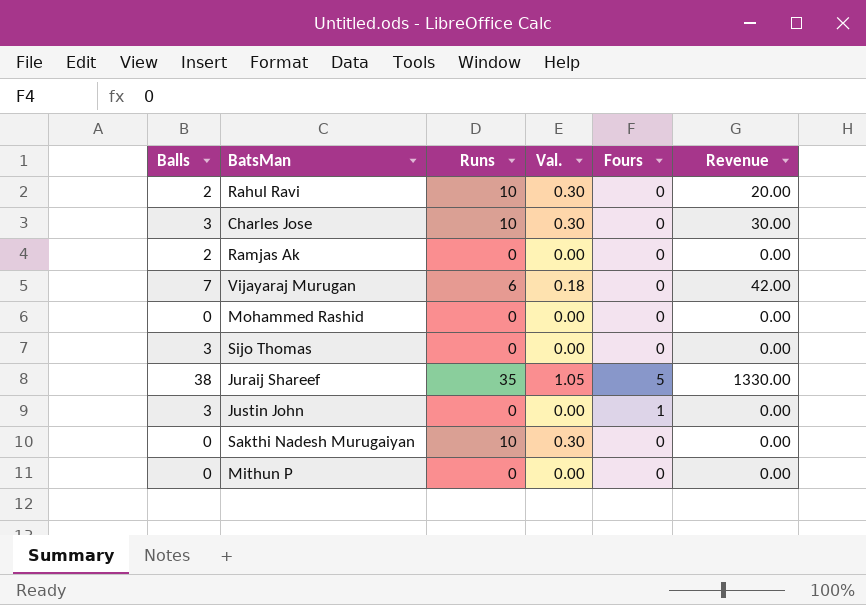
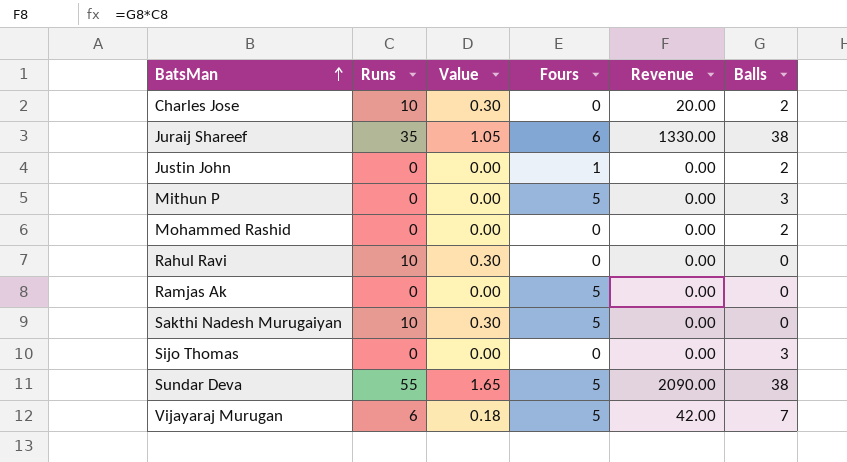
row order: none -> BatsMan ascending
column name: Val. -> Value
column Balls | position: 1 -> 6
Charles Jose | Revenue: 30.00 -> 20.00
Charles Jose | Balls: 3 -> 2
Juraij Shareef | Fours: 5 -> 6
Justin John | Balls: 3 -> 2
Mithun P | Fours: 0 -> 5
Mithun P | Balls: 0 -> 3
Mohammed Rashid | Balls: 0 -> 2
Rahul Ravi | Revenue: 20.00 -> 0.00
Rahul Ravi | Balls: 2 -> 0
Ramjas Ak | Fours: 0 -> 5
Ramjas Ak | Balls: 2 -> 0
Sakthi Nadesh Murugaiyan | Fours: 0 -> 5
row Sundar Deva: none -> 55 | 1.65 | 5 | 2090.00 | 38
Vijayaraj Murugan | Fours: 0 -> 5

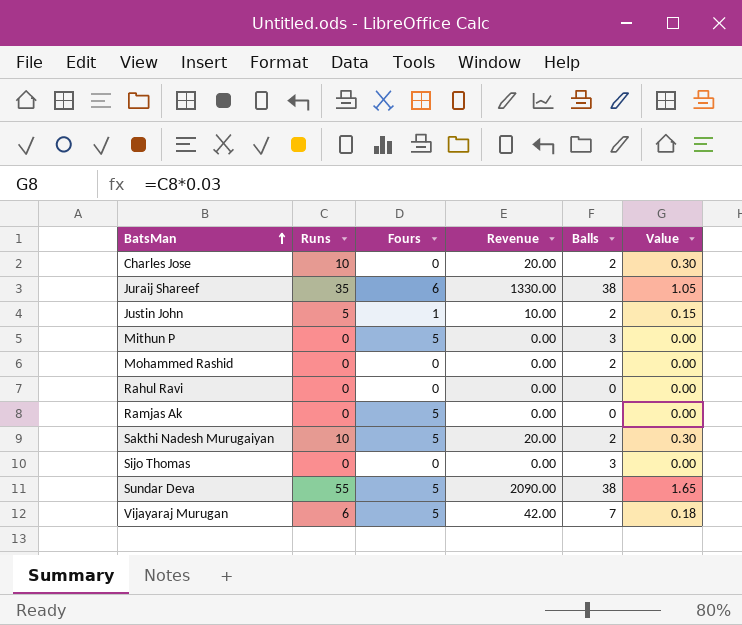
column Value | position: 3 -> 6
Justin John | Runs: 0 -> 5
Justin John | Revenue: 0.00 -> 10.00
Justin John | Value: 0.00 -> 0.15
Rahul Ravi | Runs: 10 -> 0
Rahul Ravi | Value: 0.30 -> 0.00
Sakthi Nadesh Murugaiyan | Revenue: 0.00 -> 20.00
Sakthi Nadesh Murugaiyan | Balls: 0 -> 2

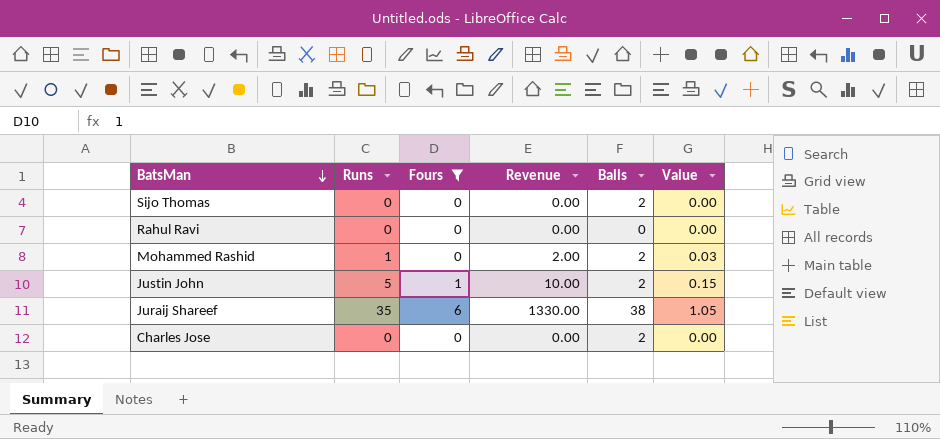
filter: none -> Fours != 5
row order: BatsMan ascending -> BatsMan descending
Sijo Thomas | Balls: 3 -> 2
Mohammed Rashid | Runs: 0 -> 1
Mohammed Rashid | Revenue: 0.00 -> 2.00
Mohammed Rashid | Value: 0.00 -> 0.03
Charles Jose | Runs: 10 -> 0
Charles Jose | Revenue: 20.00 -> 0.00
Charles Jose | Value: 0.30 -> 0.00

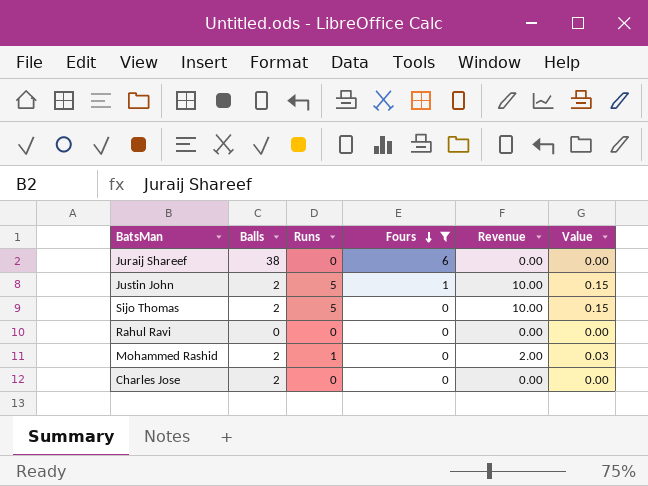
row order: BatsMan descending -> Fours descending
column Balls | position: 5 -> 2
Juraij Shareef | Runs: 35 -> 0
Juraij Shareef | Revenue: 1330.00 -> 0.00
Juraij Shareef | Value: 1.05 -> 0.00
Sijo Thomas | Runs: 0 -> 5
Sijo Thomas | Revenue: 0.00 -> 10.00
Sijo Thomas | Value: 0.00 -> 0.15

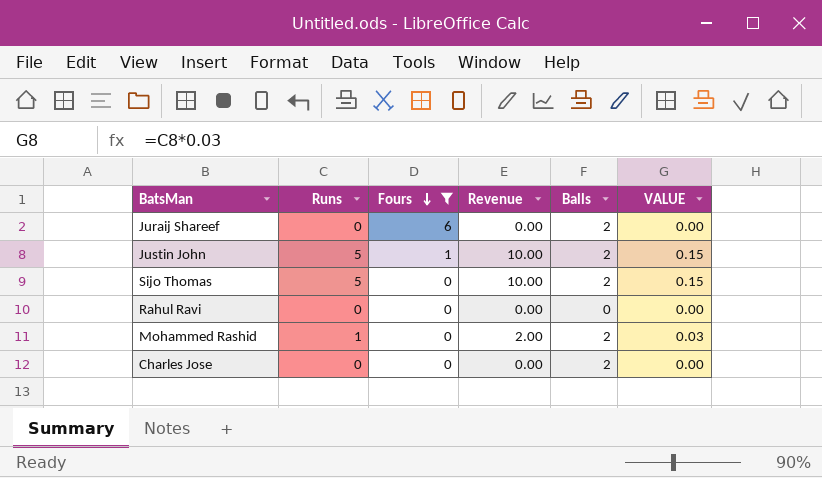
column Balls | position: 2 -> 5
column name: Value -> VALUE
Juraij Shareef | Balls: 38 -> 2

